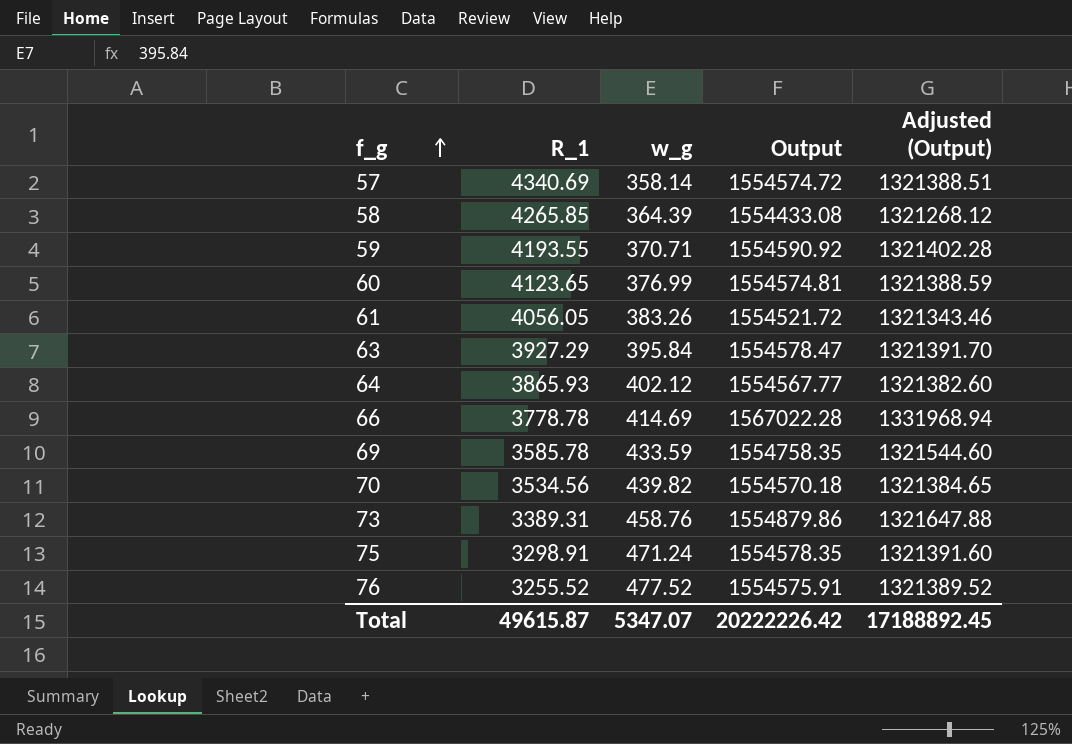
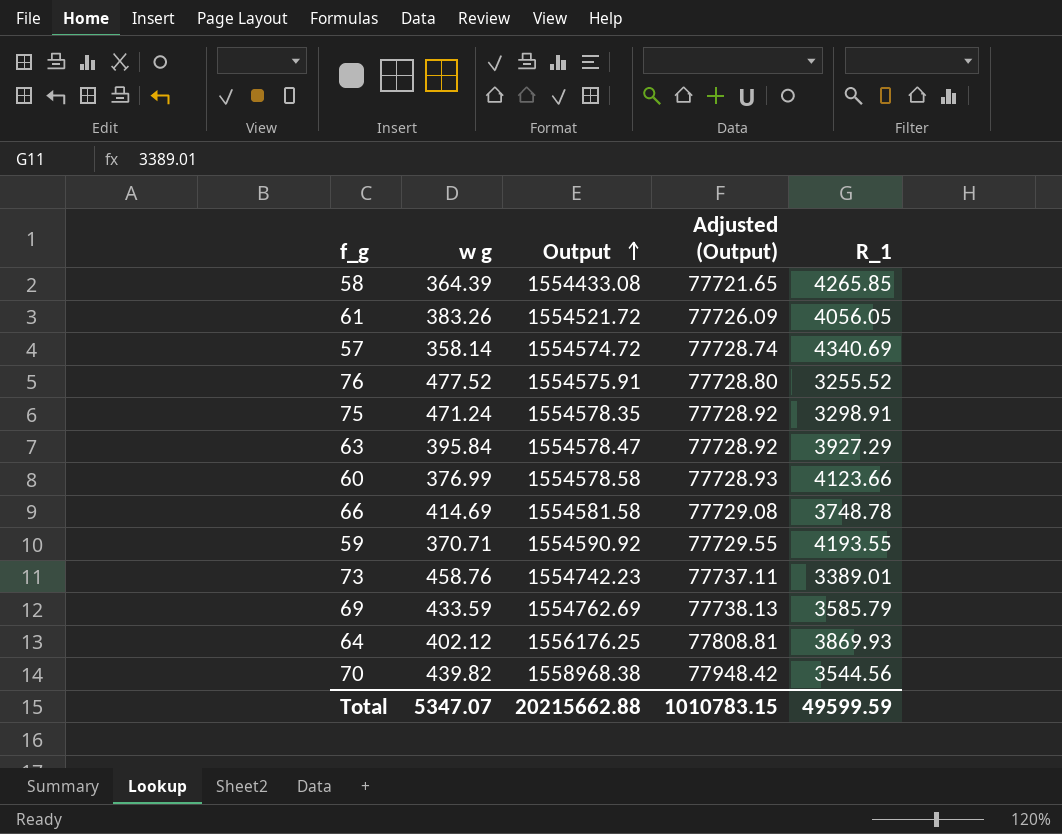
row order: f_g ascending -> Output ascending
column name: w_g -> w g
column Adjusted (Output) | formula: [Output] * 0.85 -> [Output] * 0.05
column R_1 | position: 2 -> 5
60 | Output: 1554574.81 -> 1554578.58
60 | R_1: 4123.65 -> 4123.66
66 | Output: 1567022.28 -> 1554581.58
66 | R_1: 3778.78 -> 3748.78
73 | Output: 1554879.86 -> 1554742.23
73 | R_1: 3389.31 -> 3389.01
69 | Output: 1554758.35 -> 1554762.69
69 | R_1: 3585.78 -> 3585.79
64 | Output: 1554567.77 -> 1556176.25
64 | R_1: 3865.93 -> 3869.93
70 | Output: 1554570.18 -> 1558968.38
70 | R_1: 3534.56 -> 3544.56
Total | Output: 20222226.42 -> 20215662.88
Total | Adjusted (Output): 17188892.45 -> 1010783.15
Total | R_1: 49615.87 -> 49599.59

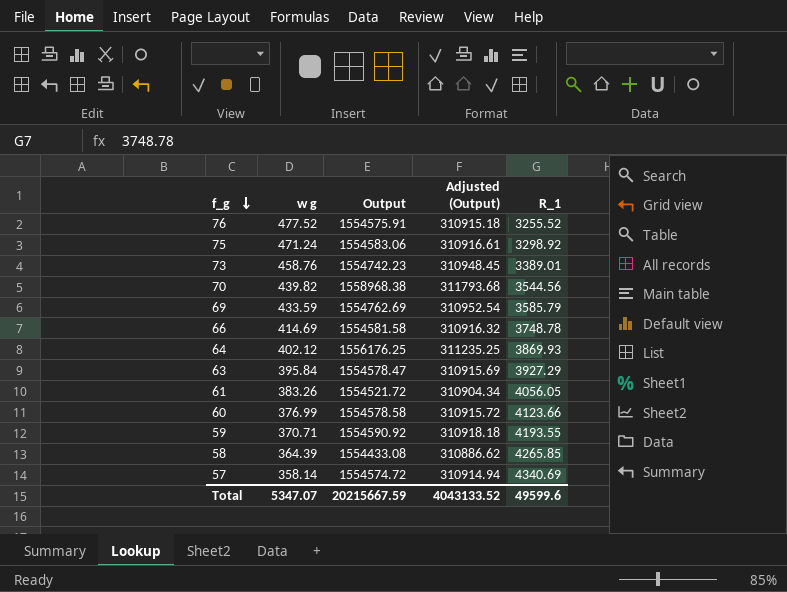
row order: Output ascending -> f_g descending
column Adjusted (Output) | formula: [Output] * 0.05 -> [Output] * 0.2
75 | Output: 1554578.35 -> 1554583.06
75 | R_1: 3298.91 -> 3298.92
Total | Output: 20215662.88 -> 20215667.59
Total | Adjusted (Output): 1010783.15 -> 4043133.52
Total | R_1: 49599.59 -> 49599.6

